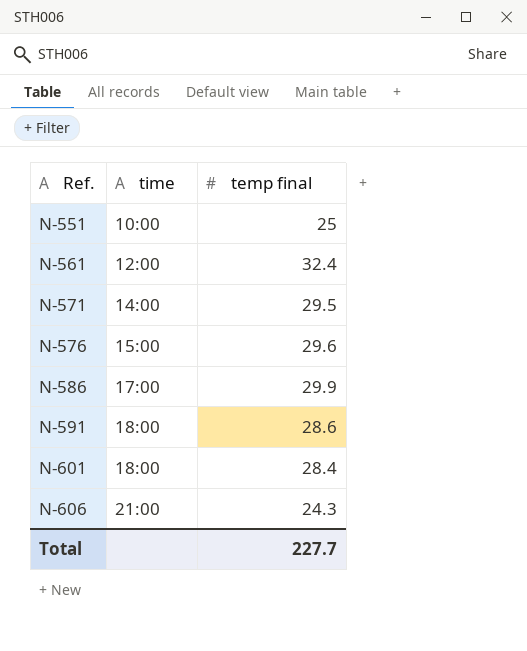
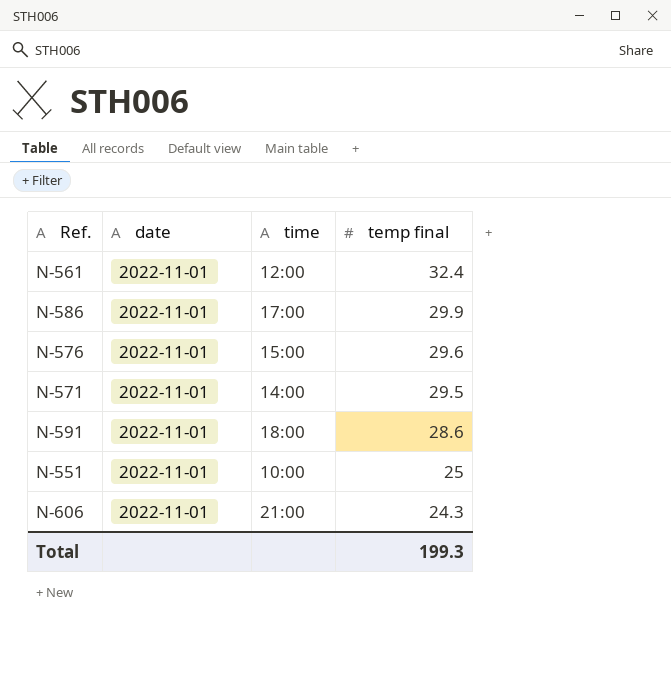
row order: Ref. ascending -> temp final descending
column date | position: none -> 2
row N-601: 18:00 | 28.4 -> none
Total | temp final: 227.7 -> 199.3

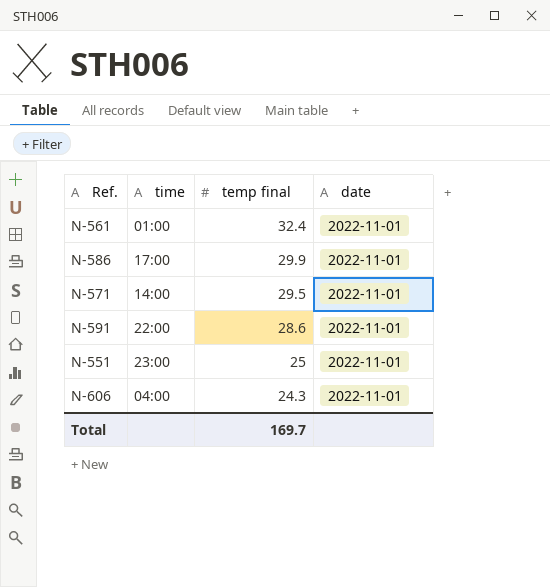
column date | position: 2 -> 4
row N-576: 2022-11-01 | 15:00 | 29.6 -> none
N-561 | time: 12:00 -> 01:00
N-591 | time: 18:00 -> 22:00
N-551 | time: 10:00 -> 23:00
N-606 | time: 21:00 -> 04:00
Total | temp final: 199.3 -> 169.7

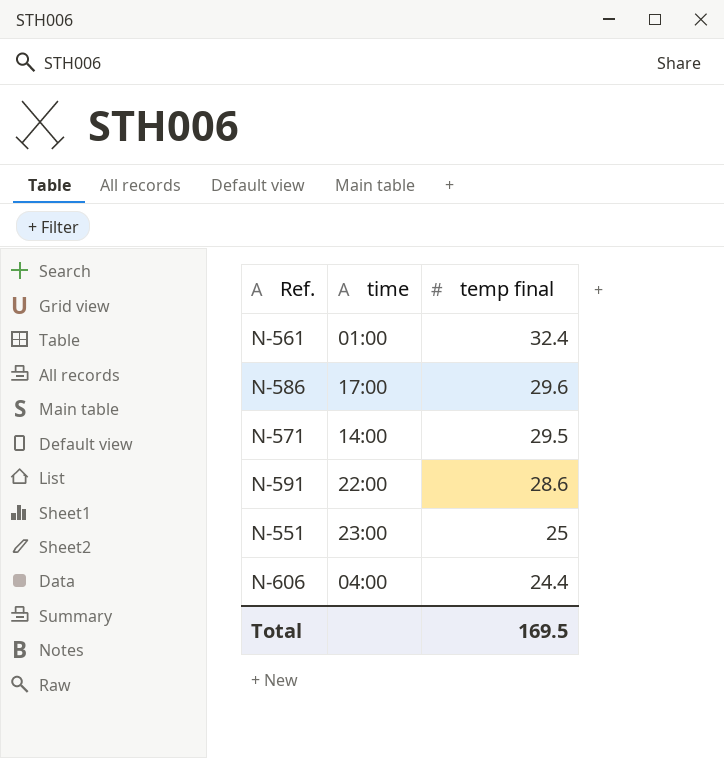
column date | position: 4 -> none
N-586 | temp final: 29.9 -> 29.6
N-606 | temp final: 24.3 -> 24.4
Total | temp final: 169.7 -> 169.5

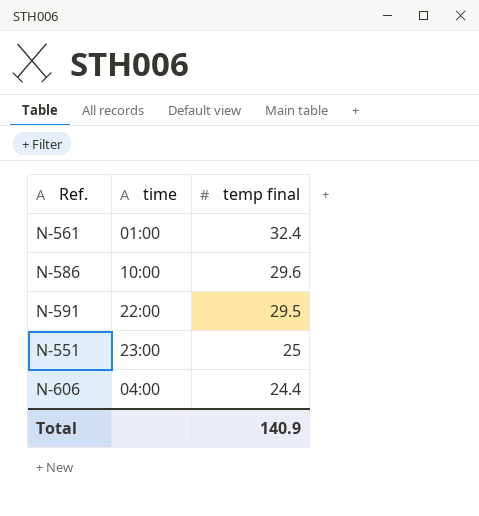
row N-571: 14:00 | 29.5 -> none
N-586 | time: 17:00 -> 10:00
N-591 | temp final: 28.6 -> 29.5
Total | temp final: 169.5 -> 140.9

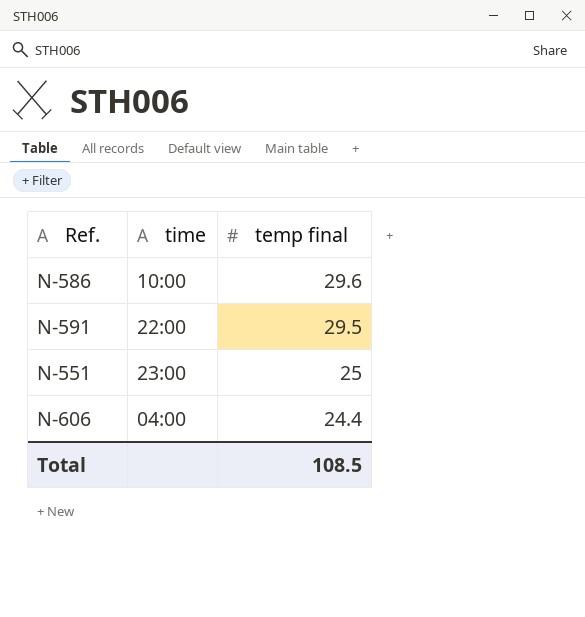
row N-561: 01:00 | 32.4 -> none
Total | temp final: 140.9 -> 108.5

